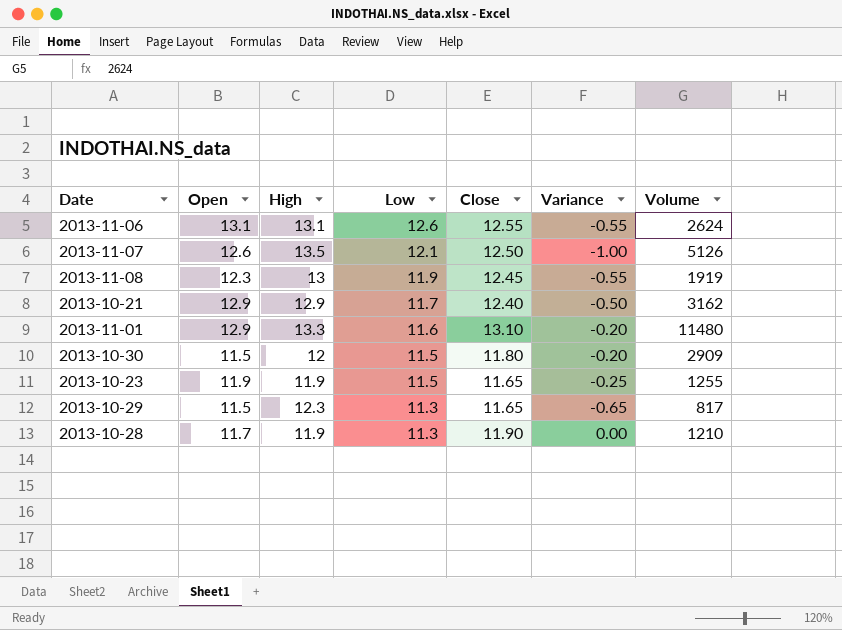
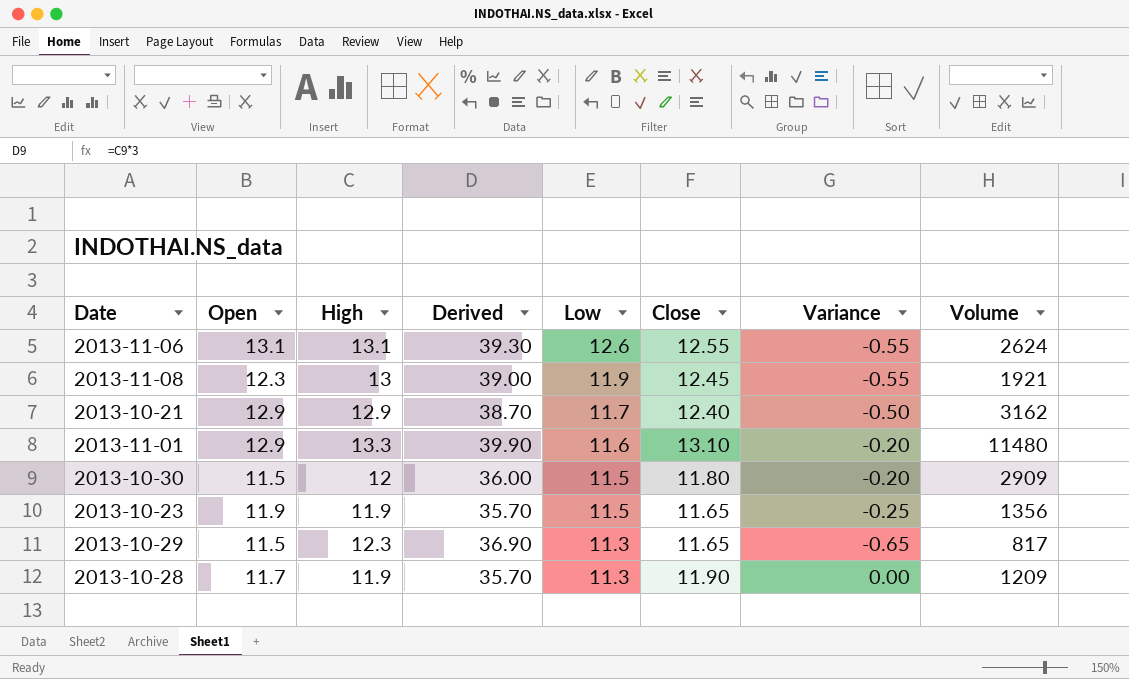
column Derived | formula: none -> [High] * 3
row 2013-11-07: 12.6 | 13.5 | 12.1 | 12.50 | -1.00 | 5126 -> none
2013-11-08 | Volume: 1919 -> 1921
2013-10-23 | Volume: 1255 -> 1356
2013-10-28 | Volume: 1210 -> 1209

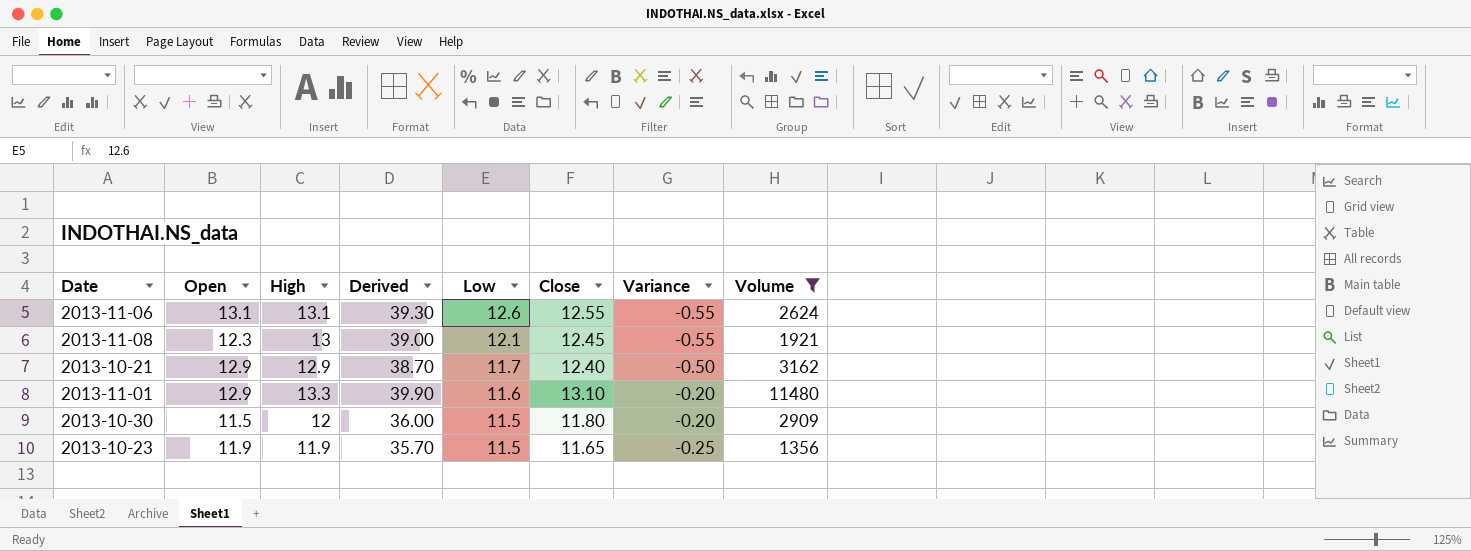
filter: none -> Volume >= 1356
2013-11-08 | Low: 11.9 -> 12.1

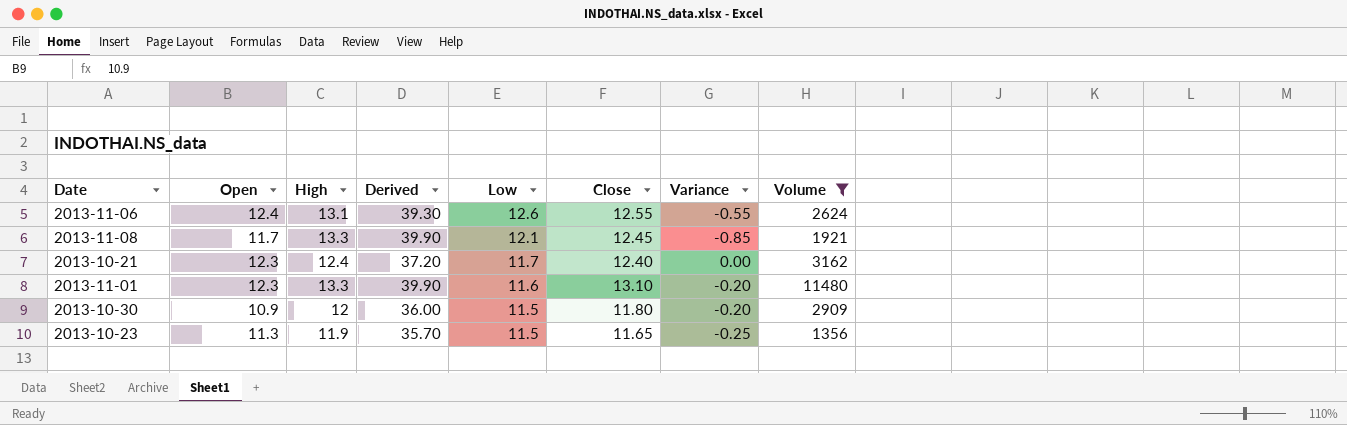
2013-11-06 | Open: 13.1 -> 12.4
2013-11-08 | Open: 12.3 -> 11.7
2013-11-08 | High: 13 -> 13.3
2013-11-08 | Derived: 39.00 -> 39.90
2013-11-08 | Variance: -0.55 -> -0.85
2013-10-21 | Open: 12.9 -> 12.3
2013-10-21 | High: 12.9 -> 12.4
2013-10-21 | Derived: 38.70 -> 37.20
2013-10-21 | Variance: -0.50 -> 0.00
2013-11-01 | Open: 12.9 -> 12.3
2013-10-30 | Open: 11.5 -> 10.9
2013-10-23 | Open: 11.9 -> 11.3

